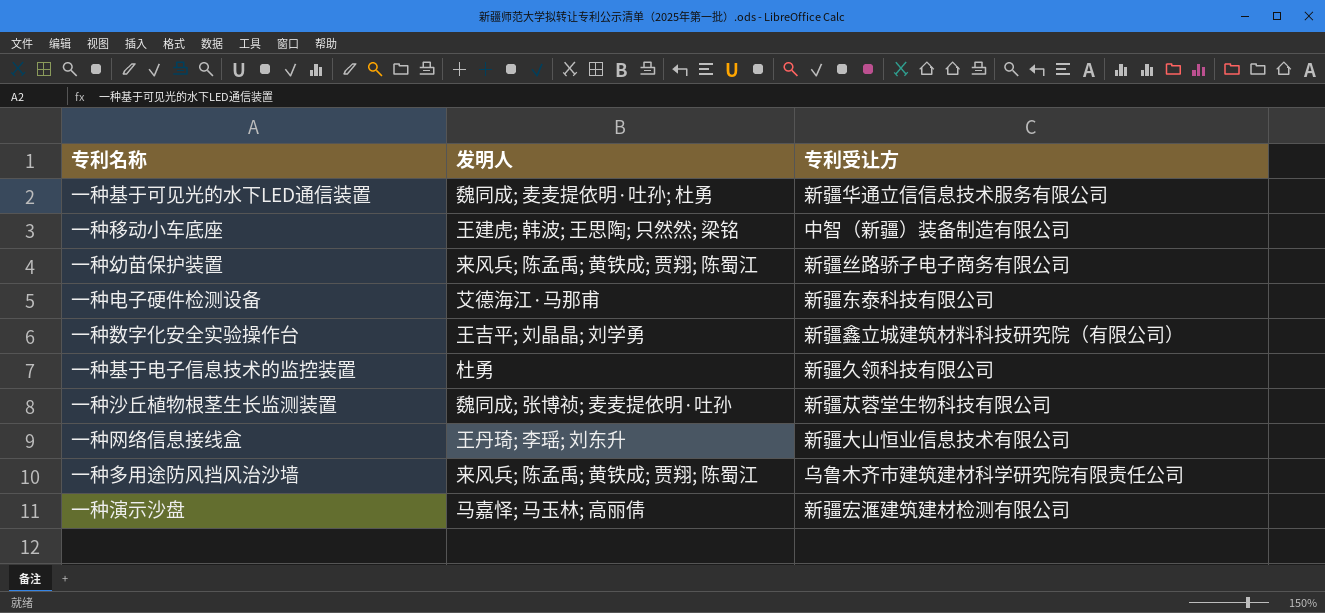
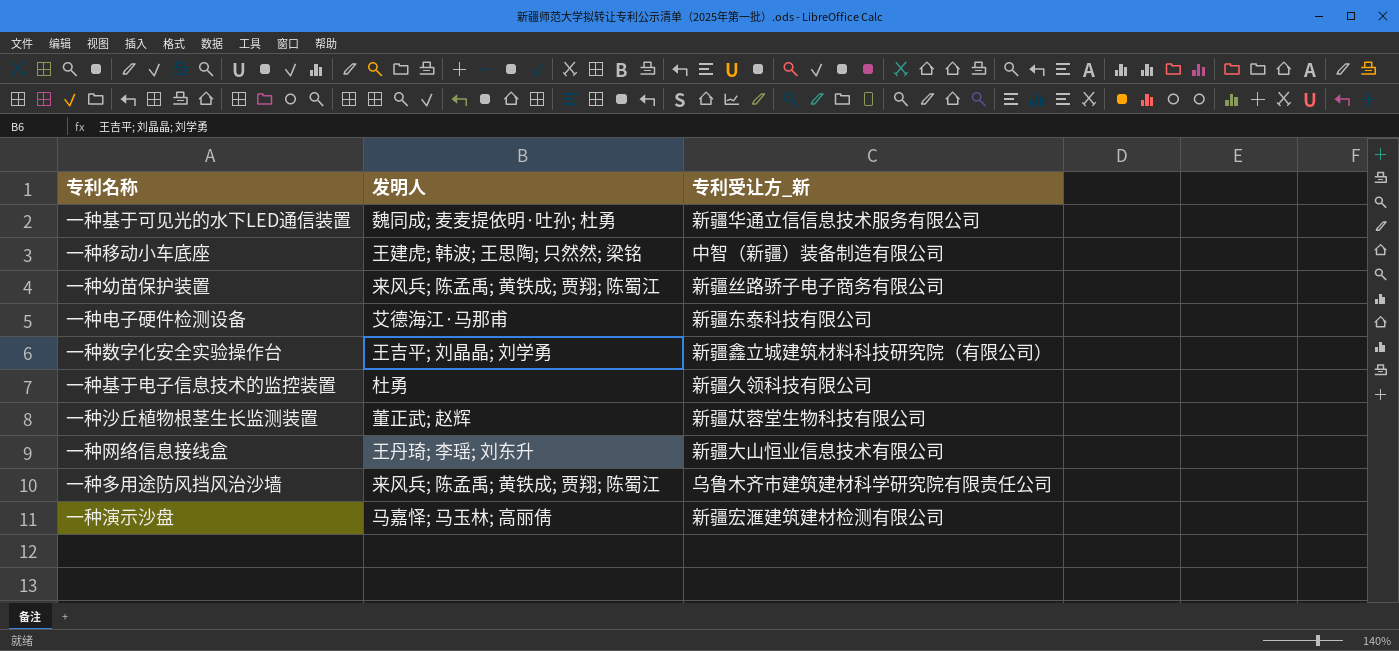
column name: 专利受让方 -> 专利受让方_新
一种沙丘植物根茎生长监测装置 | 发明人: 魏同成; 张博祯; 麦麦提依明·吐孙 -> 董正武; 赵辉

